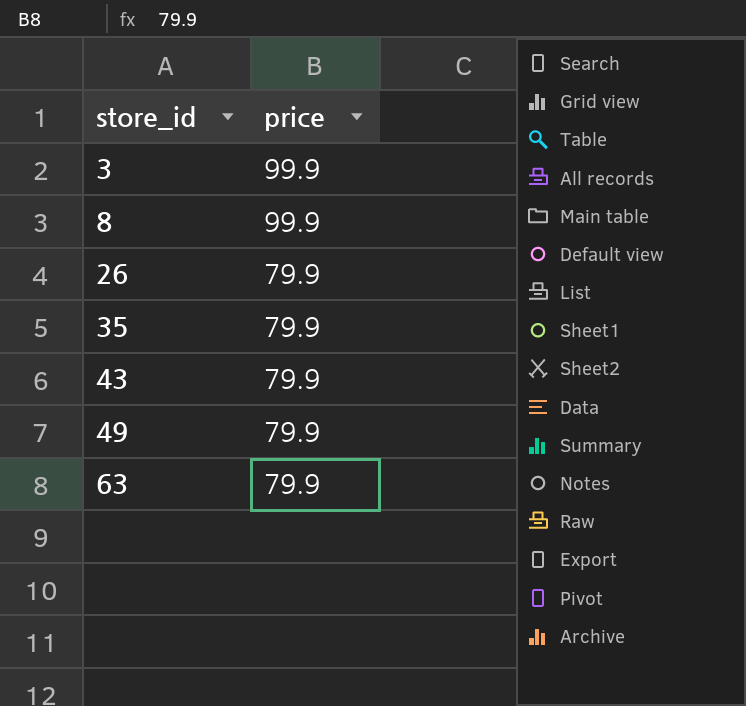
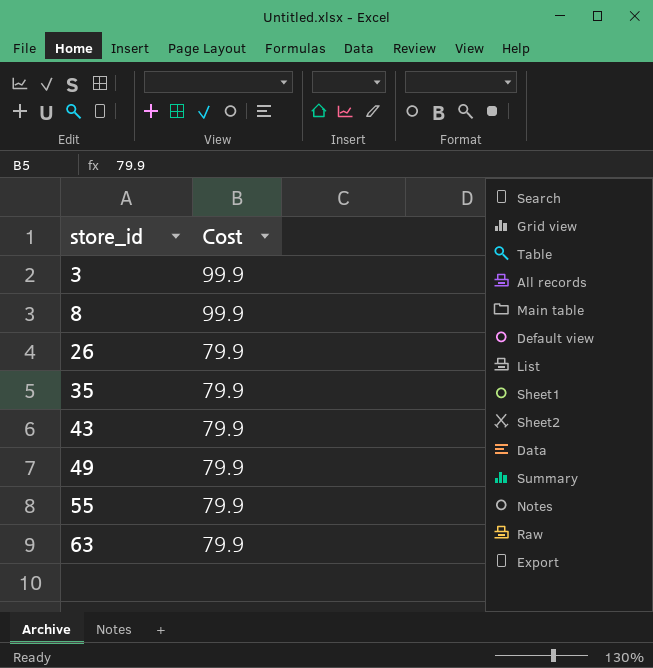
column name: price -> Cost
row 55: none -> 79.9

